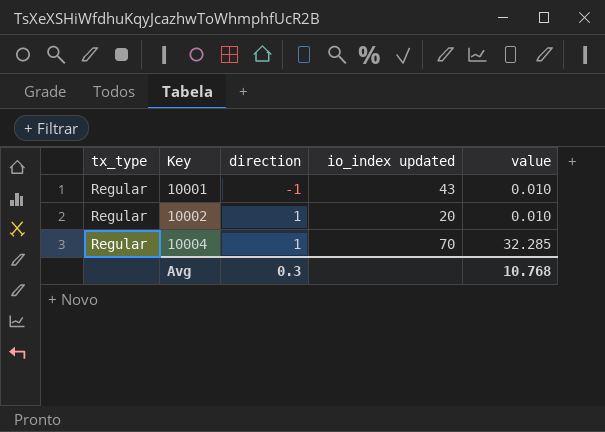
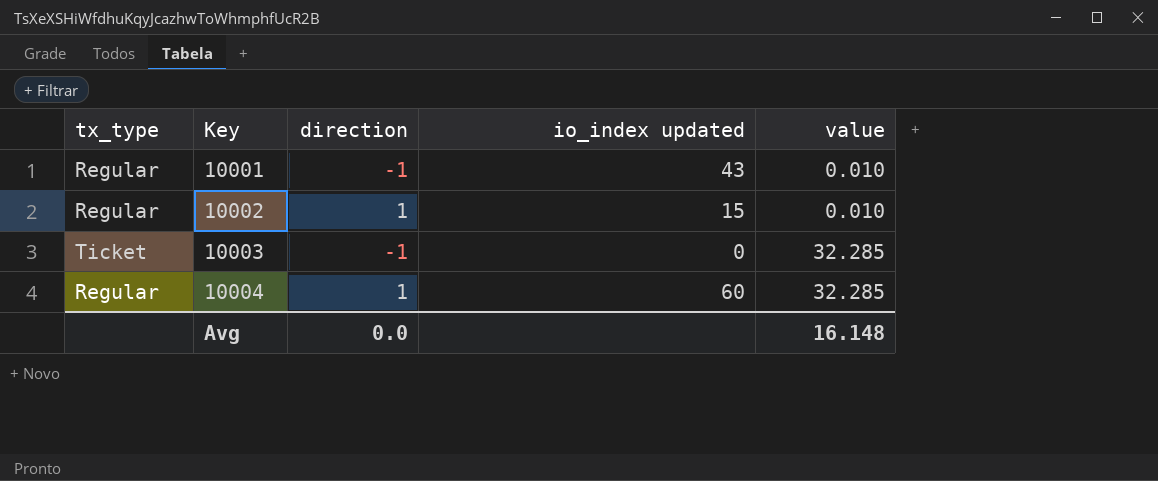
10002 | io_index updated: 20 -> 15
row 10003: none -> Ticket | -1 | 0 | 32.285
10004 | io_index updated: 70 -> 60
Avg | direction: 0.3 -> 0.0
Avg | value: 10.768 -> 16.148

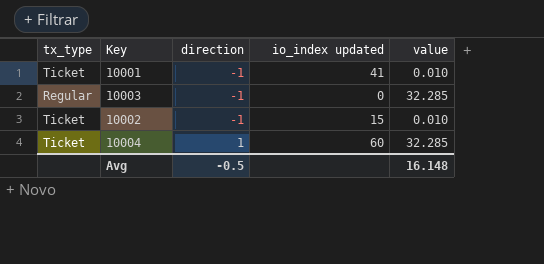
row order: Key ascending -> direction ascending
10001 | tx_type: Regular -> Ticket
10001 | io_index updated: 43 -> 41
10003 | tx_type: Ticket -> Regular
10002 | tx_type: Regular -> Ticket
10002 | direction: 1 -> -1
10004 | tx_type: Regular -> Ticket
Avg | direction: 0.0 -> -0.5

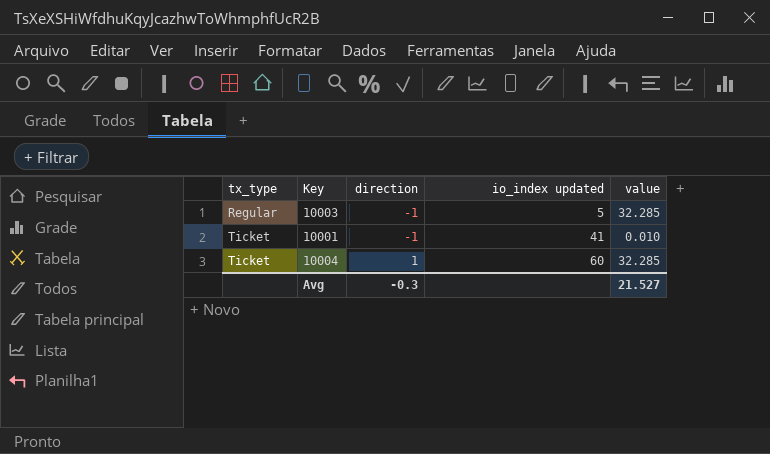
row order: direction ascending -> tx_type ascending
row 10002: Ticket | -1 | 15 | 0.010 -> none
10003 | io_index updated: 0 -> 5
Avg | direction: -0.5 -> -0.3
Avg | value: 16.148 -> 21.527

